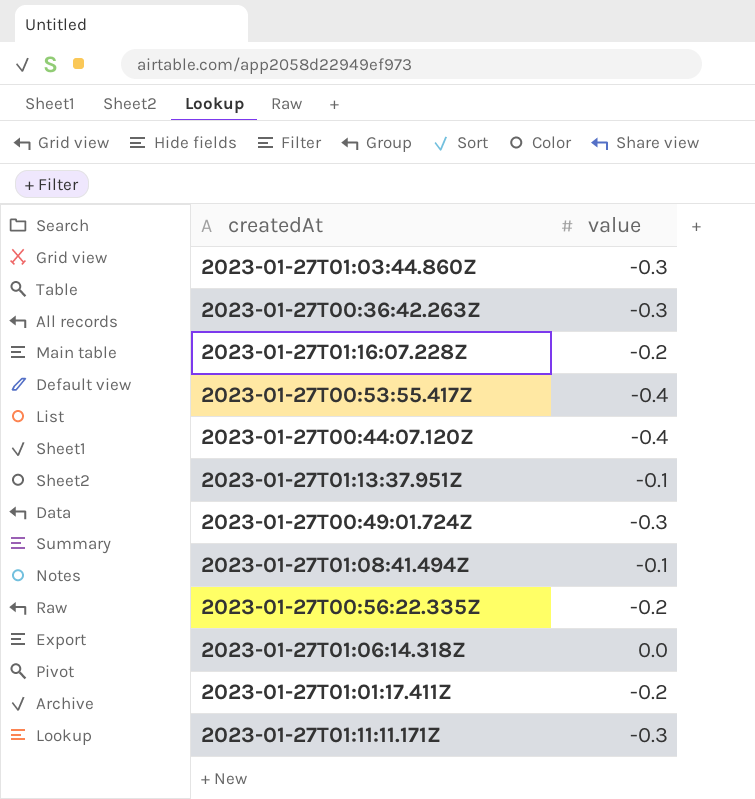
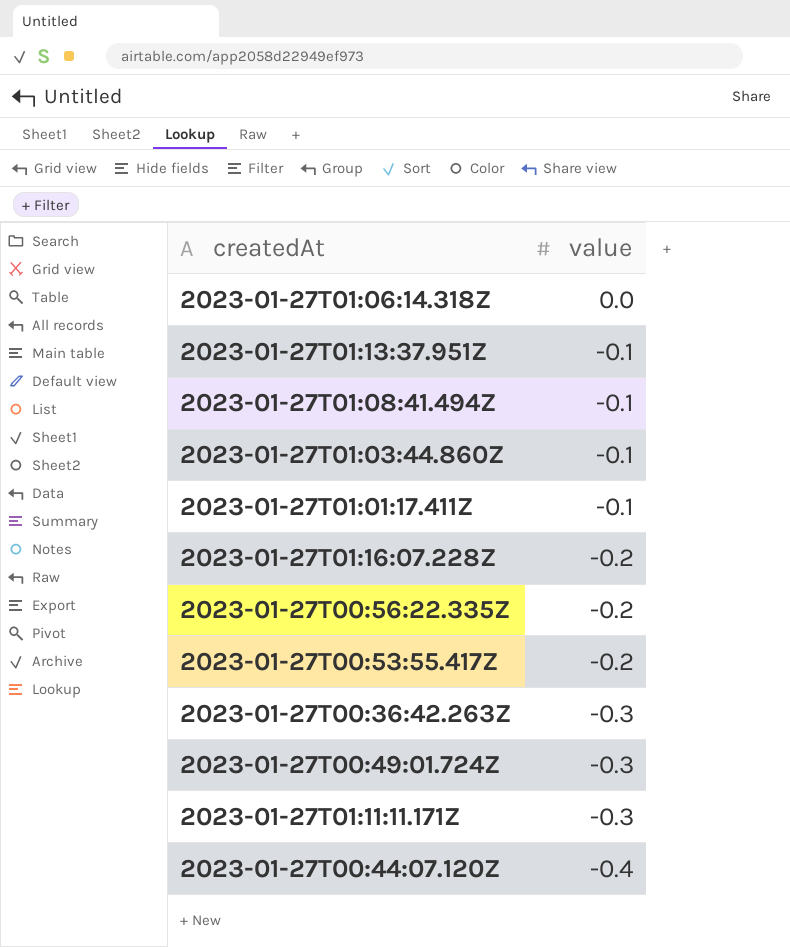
row order: none -> value descending
2023-01-27T01:03:44.860Z | value: -0.3 -> -0.1
2023-01-27T01:01:17.411Z | value: -0.2 -> -0.1
2023-01-27T00:53:55.417Z | value: -0.4 -> -0.2

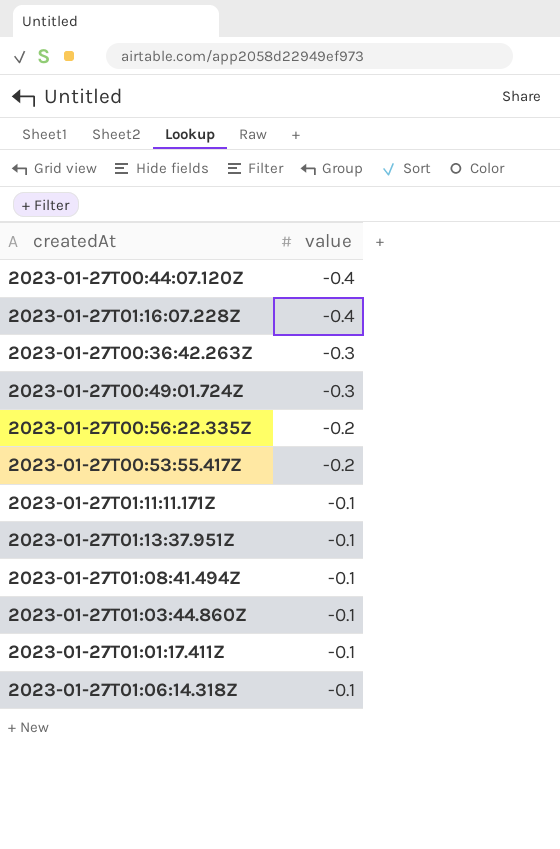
row order: value descending -> value ascending
2023-01-27T01:16:07.228Z | value: -0.2 -> -0.4
2023-01-27T01:11:11.171Z | value: -0.3 -> -0.1
2023-01-27T01:06:14.318Z | value: 0.0 -> -0.1

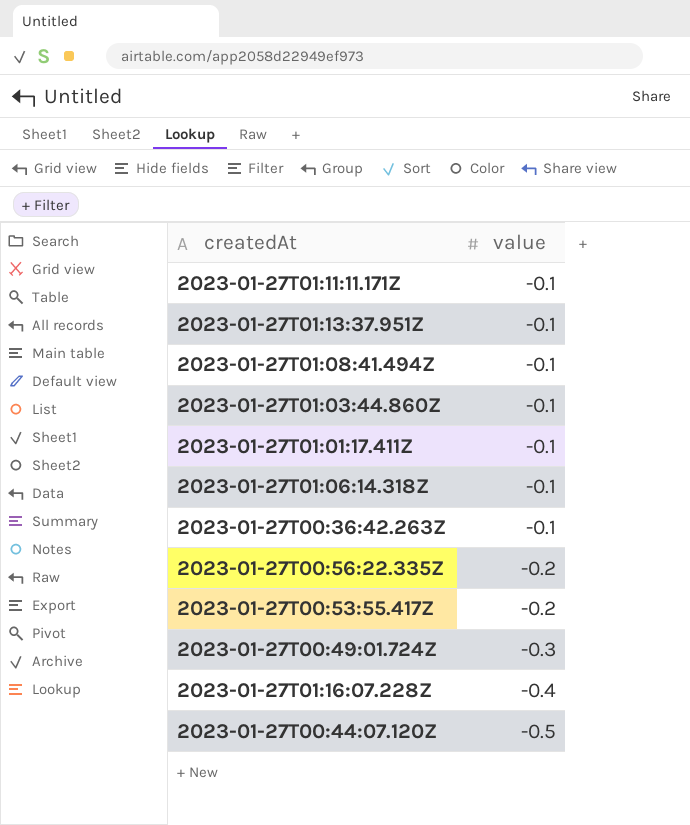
row order: value ascending -> value descending
2023-01-27T00:36:42.263Z | value: -0.3 -> -0.1
2023-01-27T00:44:07.120Z | value: -0.4 -> -0.5

